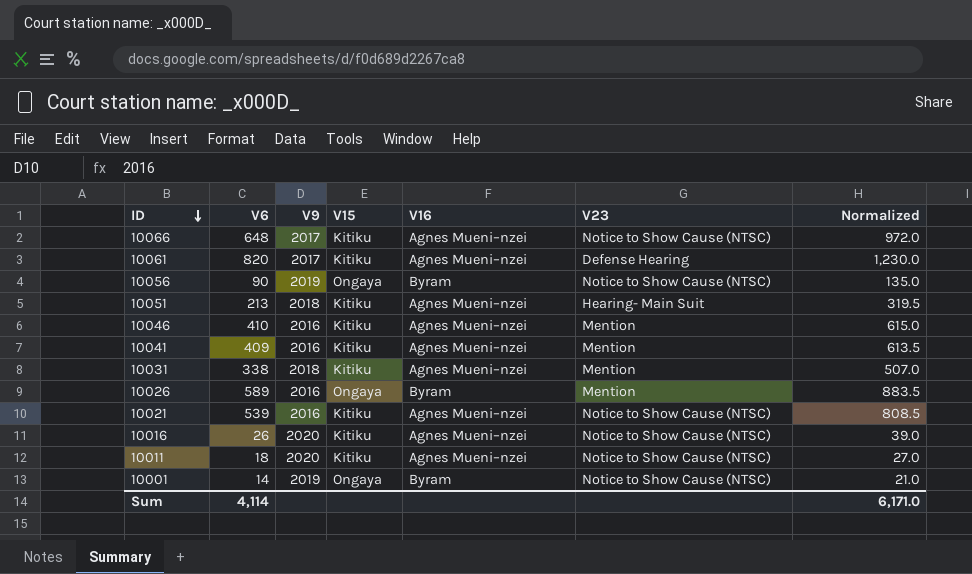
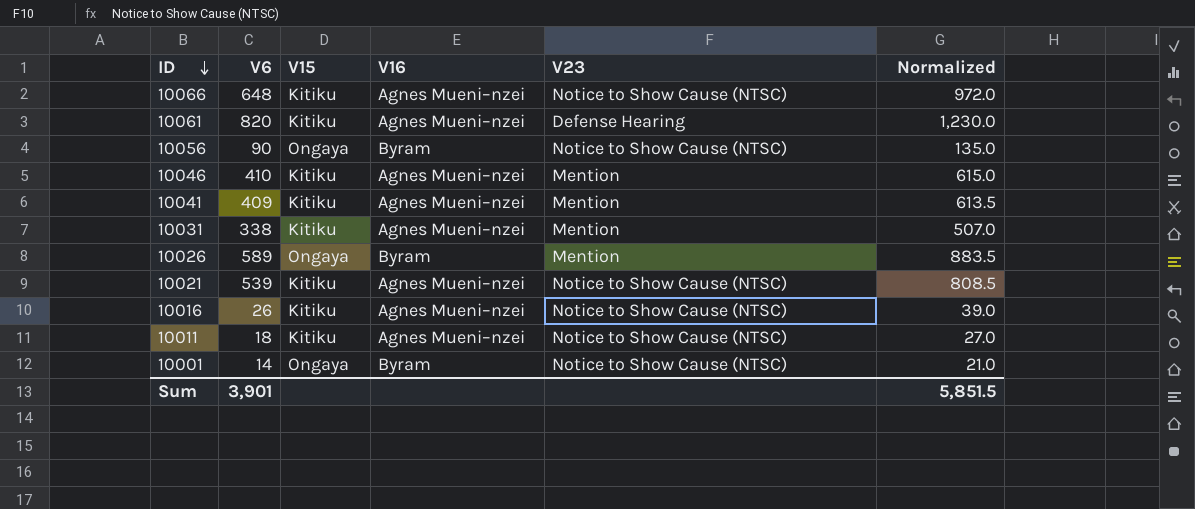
column V9 | position: 3 -> none
row 10051: 213 | 2018 | Kitiku | Agnes Mueni–nzei | Hearing- Main Suit | 319.5 -> none
Sum | V6: 4,114 -> 3,901
Sum | Normalized: 6,171.0 -> 5,851.5

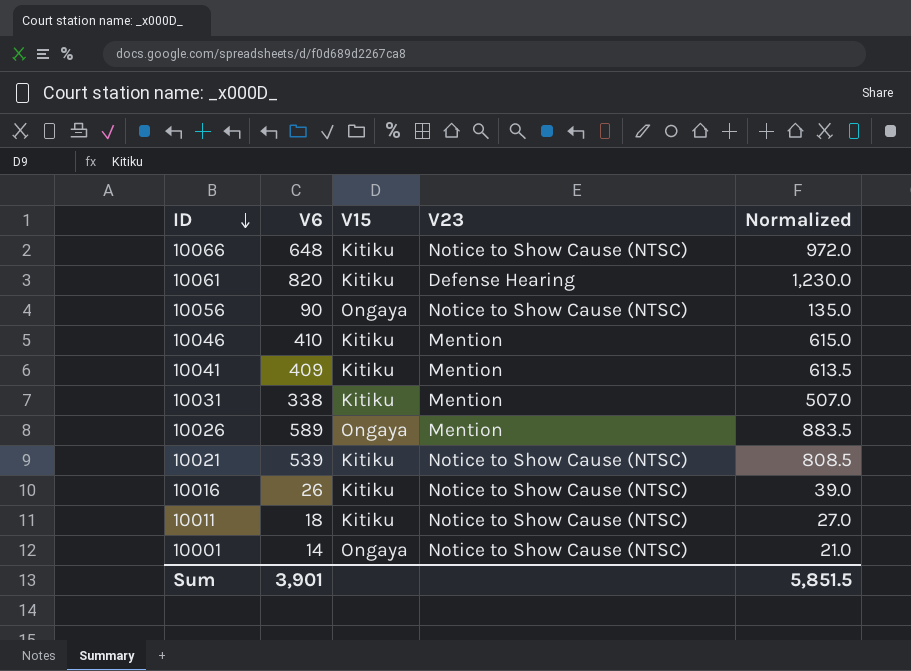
column V16 | position: 4 -> none

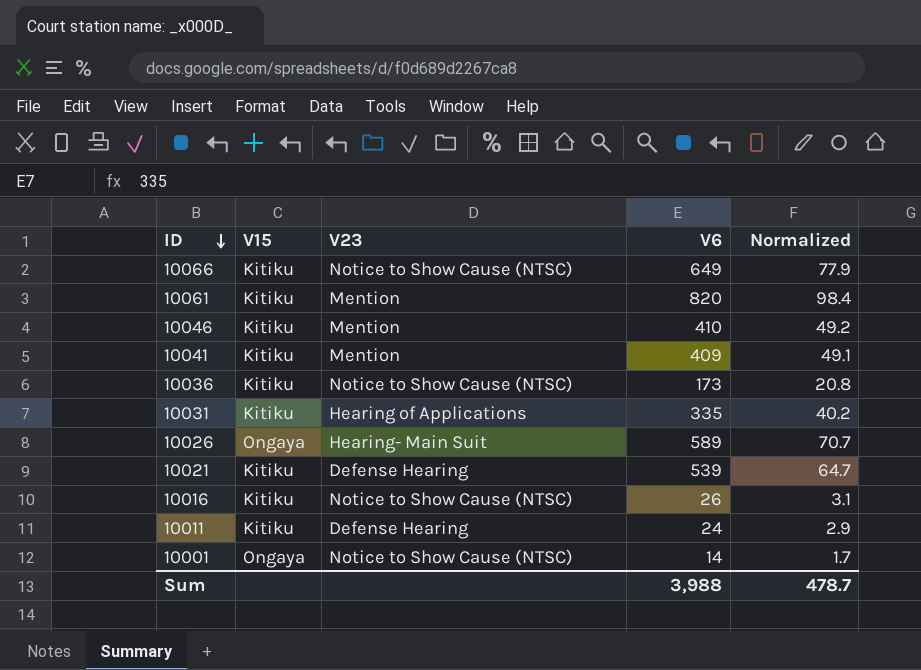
column V6 | position: 2 -> 4
column Normalized | formula: [V6] * 1.5 -> [V6] * 0.12
row 10056: 90 | Ongaya | Notice to Show Cause (NTSC) | 135.0 -> none
10066 | V6: 648 -> 649
10061 | V23: Defense Hearing -> Mention
row 10036: none -> Kitiku | Notice to Show Cause (NTSC) | 173 | 20.8
10031 | V23: Mention -> Hearing of Applications
10031 | V6: 338 -> 335
10026 | V23: Mention -> Hearing- Main Suit
10021 | V23: Notice to Show Cause (NTSC) -> Defense Hearing
10011 | V23: Notice to Show Cause (NTSC) -> Defense Hearing
10011 | V6: 18 -> 24
Sum | V6: 3,901 -> 3,988
Sum | Normalized: 5,851.5 -> 478.7

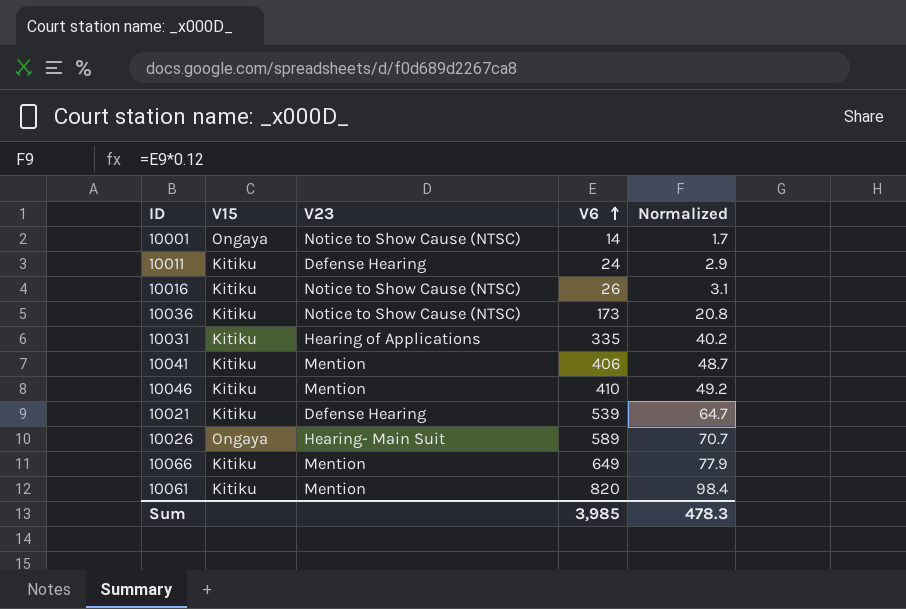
row order: ID descending -> V6 ascending
10041 | V6: 409 -> 406
10041 | Normalized: 49.1 -> 48.7
10066 | V23: Notice to Show Cause (NTSC) -> Mention
Sum | V6: 3,988 -> 3,985
Sum | Normalized: 478.7 -> 478.3

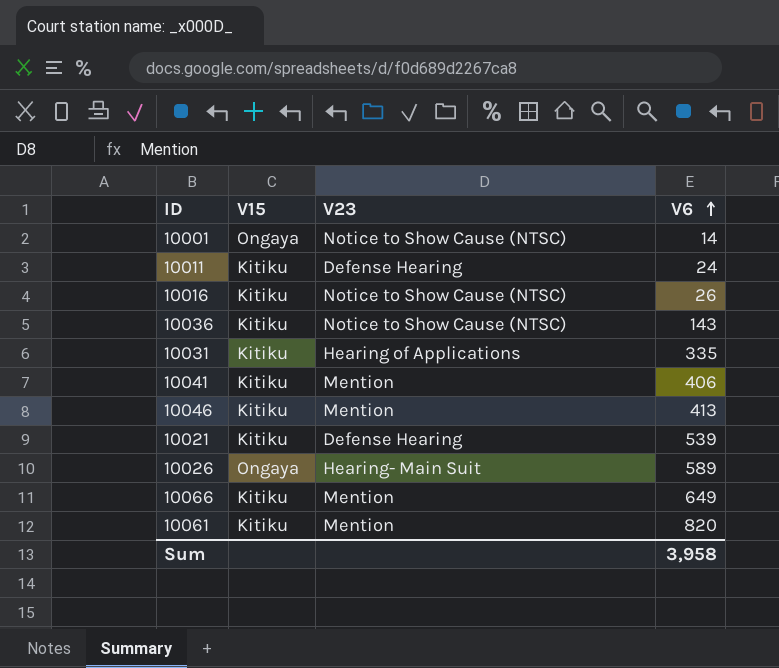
column Normalized | formula: [V6] * 0.12 -> none
10036 | V6: 173 -> 143
10046 | V6: 410 -> 413
Sum | V6: 3,985 -> 3,958

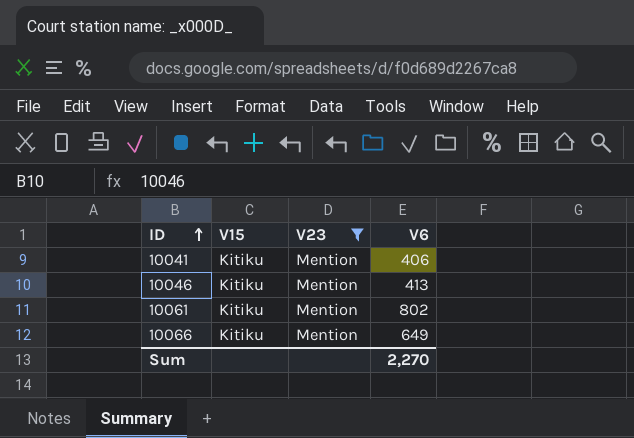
filter: none -> V23 = Mention
row order: V6 ascending -> ID ascending
10061 | V6: 820 -> 802
Sum | V6: 3,958 -> 2,270

